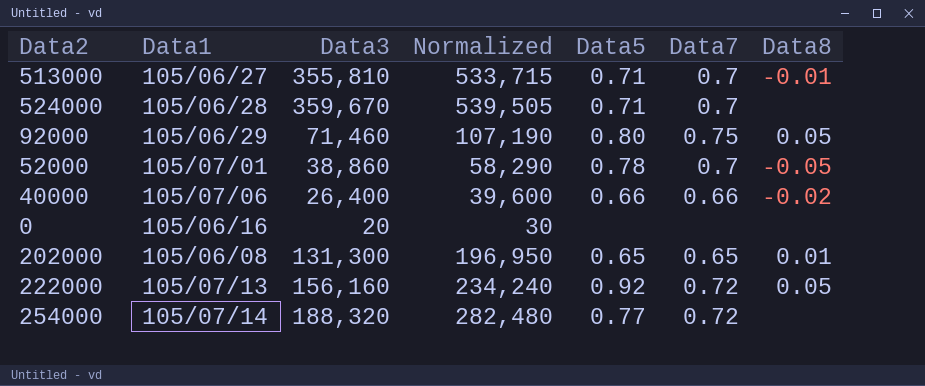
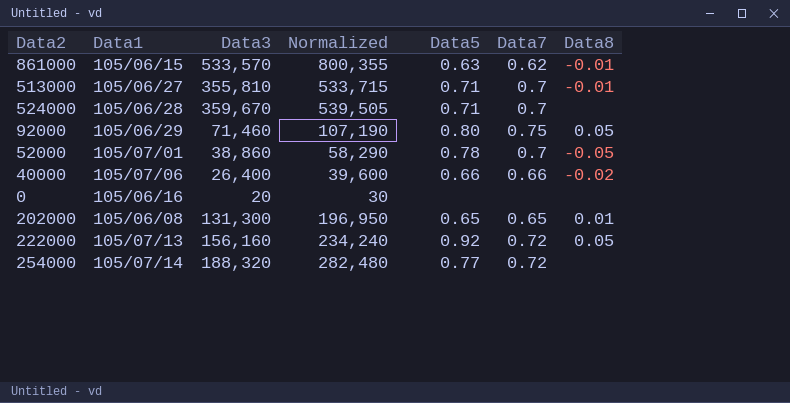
row 861000: none -> 105/06/15 | 533,570 | 800,355 | 0.63 | 0.62 | -0.01

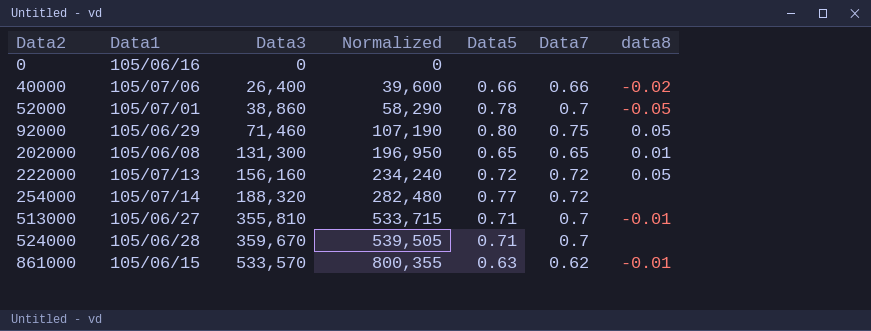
row order: none -> Data2 ascending
column name: Data8 -> data8
0 | Data3: 20 -> 0
0 | Normalized: 30 -> 0
222000 | Data5: 0.92 -> 0.72

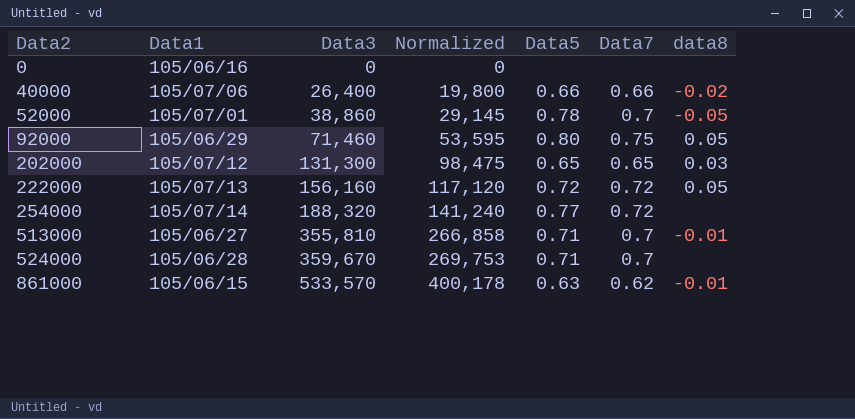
column Normalized | formula: [Data3] * 1.5 -> [Data3] * 0.75
202000 | Data1: 105/06/08 -> 105/07/12
202000 | data8: 0.01 -> 0.03

